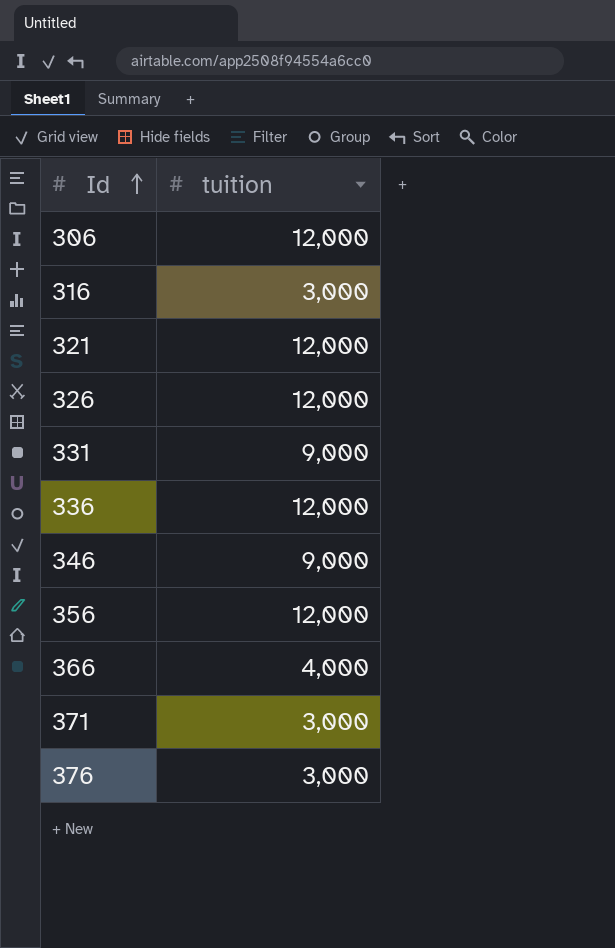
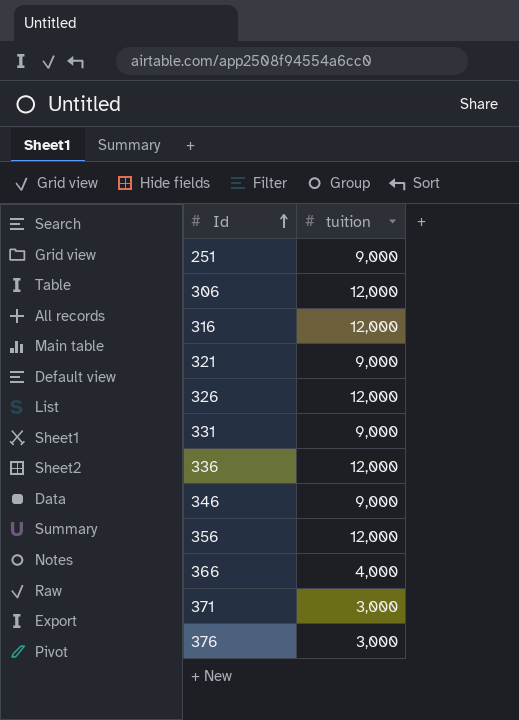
row 251: none -> 9,000
316 | tuition: 3,000 -> 12,000
321 | tuition: 12,000 -> 9,000

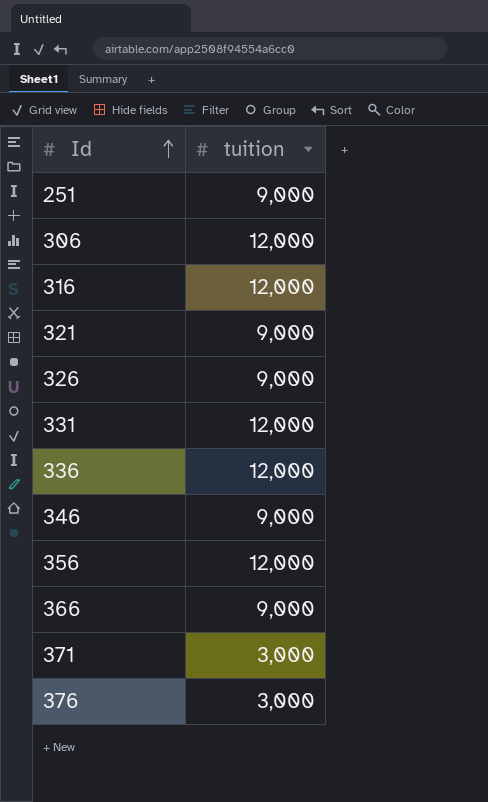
326 | tuition: 12,000 -> 9,000
331 | tuition: 9,000 -> 12,000
366 | tuition: 4,000 -> 9,000

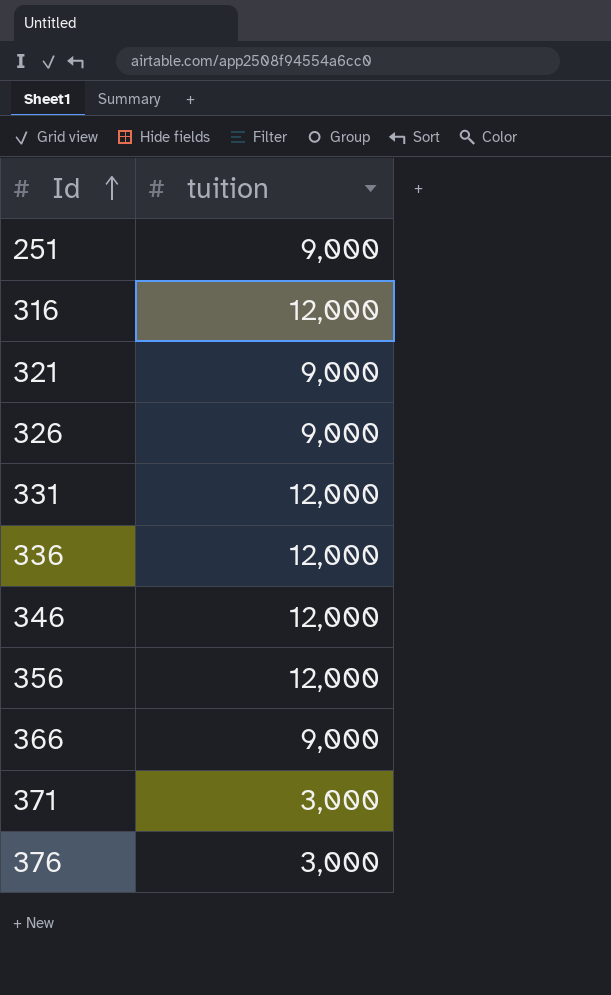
row 306: 12,000 -> none
346 | tuition: 9,000 -> 12,000

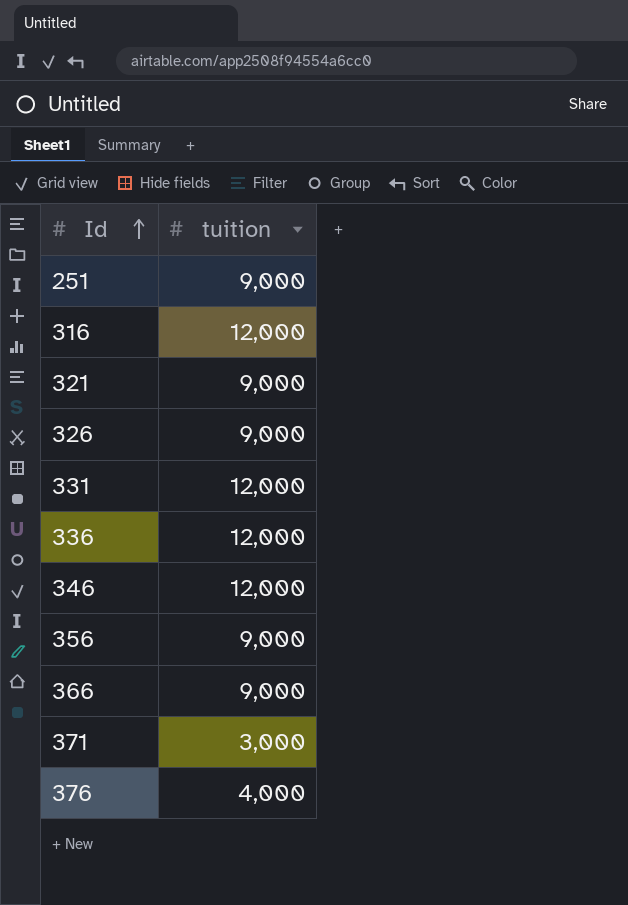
356 | tuition: 12,000 -> 9,000
376 | tuition: 3,000 -> 4,000

